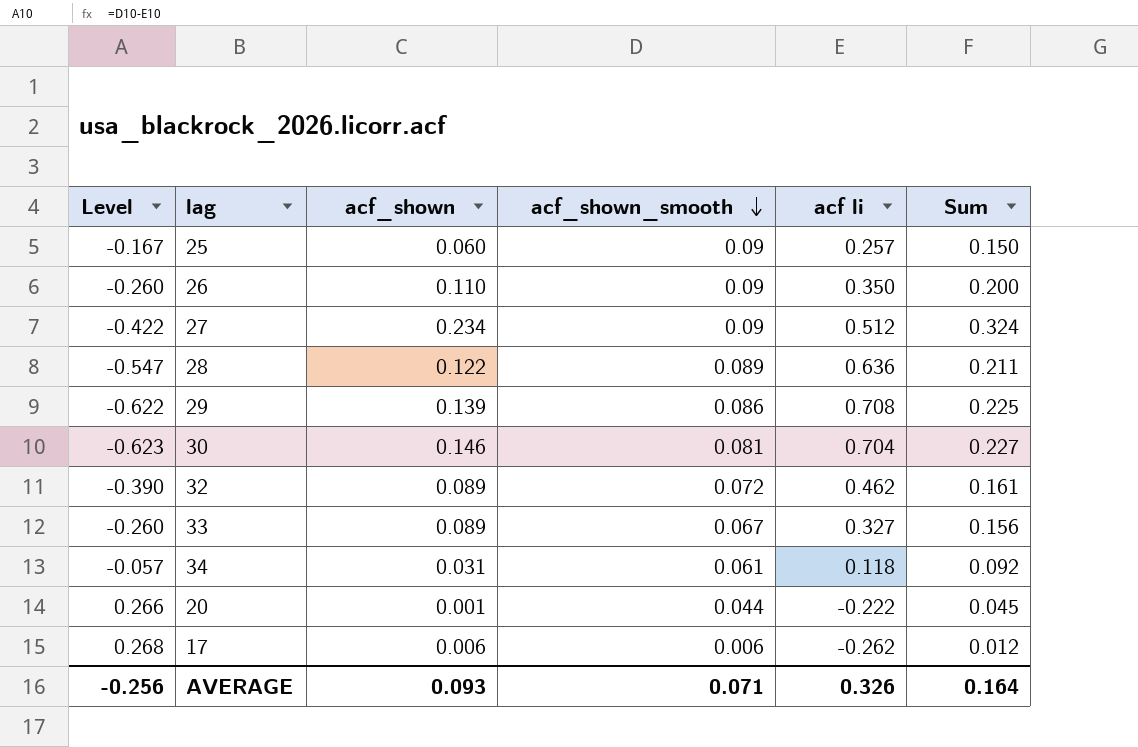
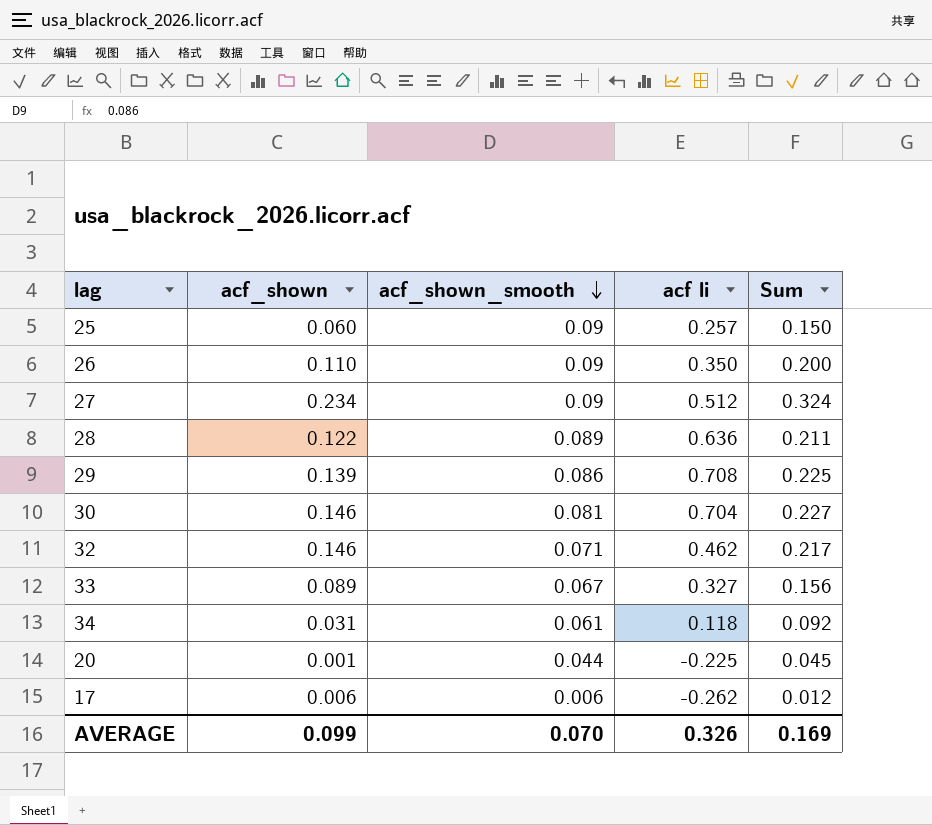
column Level | formula: [acf_shown_smooth] - [acf li] -> none
32 | acf_shown: 0.089 -> 0.146
32 | acf_shown_smooth: 0.072 -> 0.071
32 | Sum: 0.161 -> 0.217
20 | acf li: -0.222 -> -0.225
AVERAGE | acf_shown: 0.093 -> 0.099
AVERAGE | acf_shown_smooth: 0.071 -> 0.070
AVERAGE | Sum: 0.164 -> 0.169

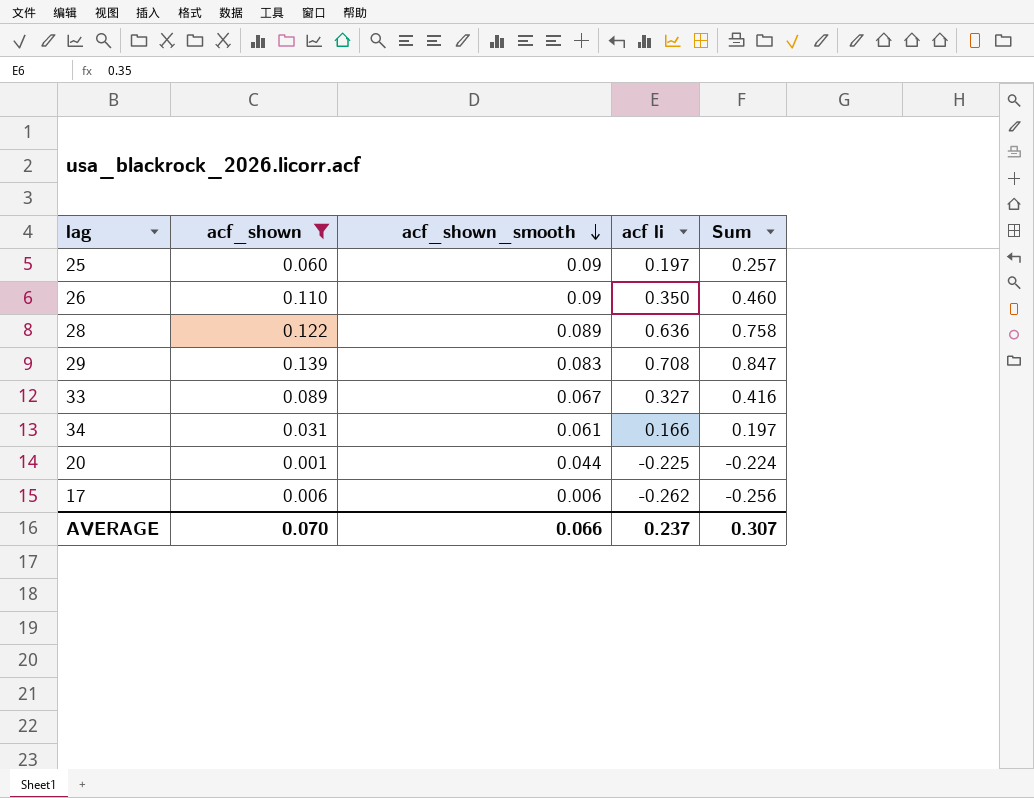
filter: none -> acf_shown <= 0.139
column Sum | formula: [acf_shown] + [acf_shown_smooth] -> [acf_shown] + [acf li]
25 | acf li: 0.257 -> 0.197
29 | acf_shown_smooth: 0.086 -> 0.083
34 | acf li: 0.118 -> 0.166
AVERAGE | acf_shown: 0.099 -> 0.070
AVERAGE | acf_shown_smooth: 0.070 -> 0.066
AVERAGE | acf li: 0.326 -> 0.237
AVERAGE | Sum: 0.169 -> 0.307

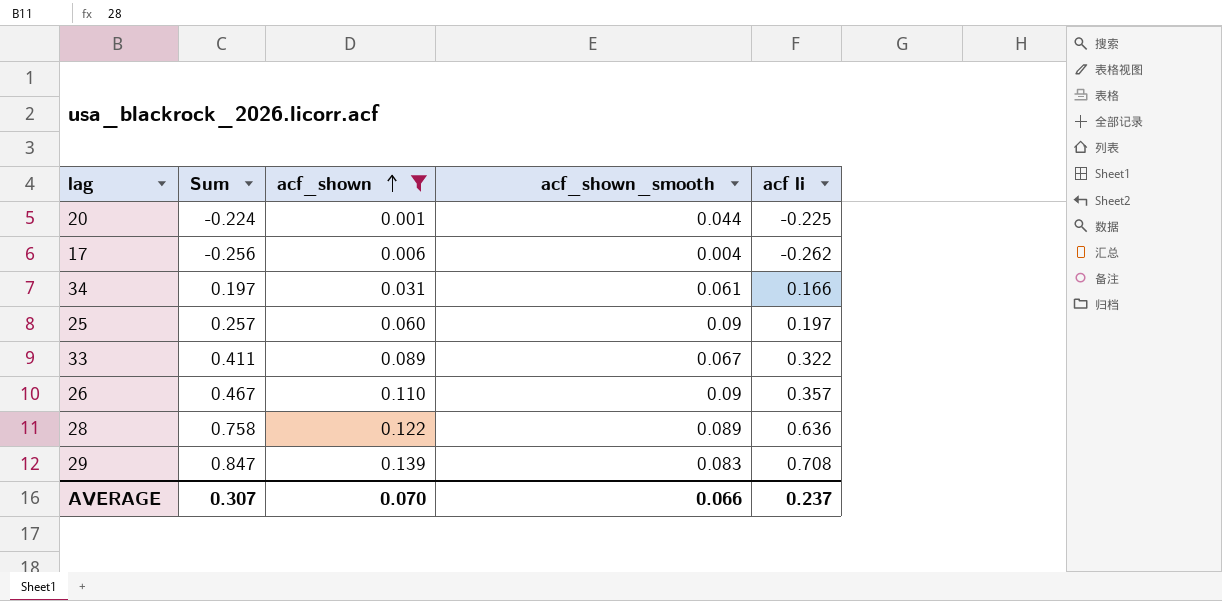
row order: acf_shown_smooth descending -> acf_shown ascending
column Sum | position: 5 -> 2
17 | acf_shown_smooth: 0.006 -> 0.004
33 | Sum: 0.416 -> 0.411
33 | acf li: 0.327 -> 0.322
26 | Sum: 0.460 -> 0.467
26 | acf li: 0.350 -> 0.357

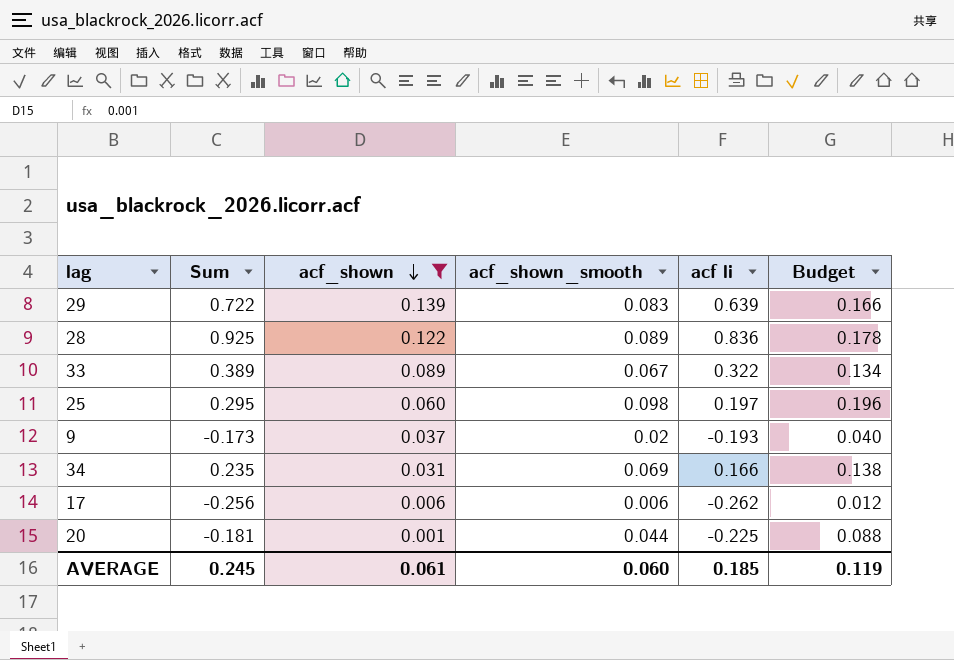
row order: acf_shown ascending -> acf_shown descending
column Sum | formula: [acf_shown] + [acf li] -> [acf_shown_smooth] + [acf li]
column Budget | formula: none -> [acf_shown_smooth] * 2
row 26: 0.467 | 0.110 | 0.09 | 0.357 -> none
29 | acf li: 0.708 -> 0.639
28 | acf li: 0.636 -> 0.836
25 | acf_shown_smooth: 0.09 -> 0.098
row 9: none -> -0.173 | 0.037 | 0.02 | -0.193 | 0.040
34 | acf_shown_smooth: 0.061 -> 0.069
17 | acf_shown_smooth: 0.004 -> 0.006
AVERAGE | Sum: 0.307 -> 0.245
AVERAGE | acf_shown: 0.070 -> 0.061
AVERAGE | acf_shown_smooth: 0.066 -> 0.060
AVERAGE | acf li: 0.237 -> 0.185

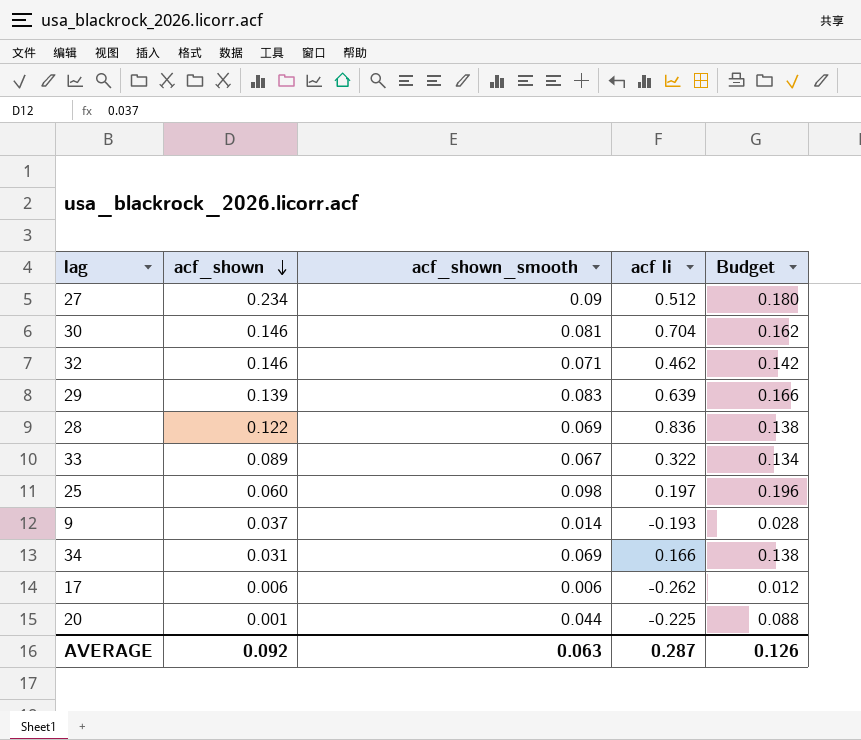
filter: acf_shown <= 0.139 -> none
column Sum | formula: [acf_shown_smooth] + [acf li] -> none
28 | acf_shown_smooth: 0.089 -> 0.069
28 | Budget: 0.178 -> 0.138
9 | acf_shown_smooth: 0.02 -> 0.014
9 | Budget: 0.040 -> 0.028
AVERAGE | acf_shown: 0.061 -> 0.092
AVERAGE | acf_shown_smooth: 0.060 -> 0.063
AVERAGE | acf li: 0.185 -> 0.287
AVERAGE | Budget: 0.119 -> 0.126

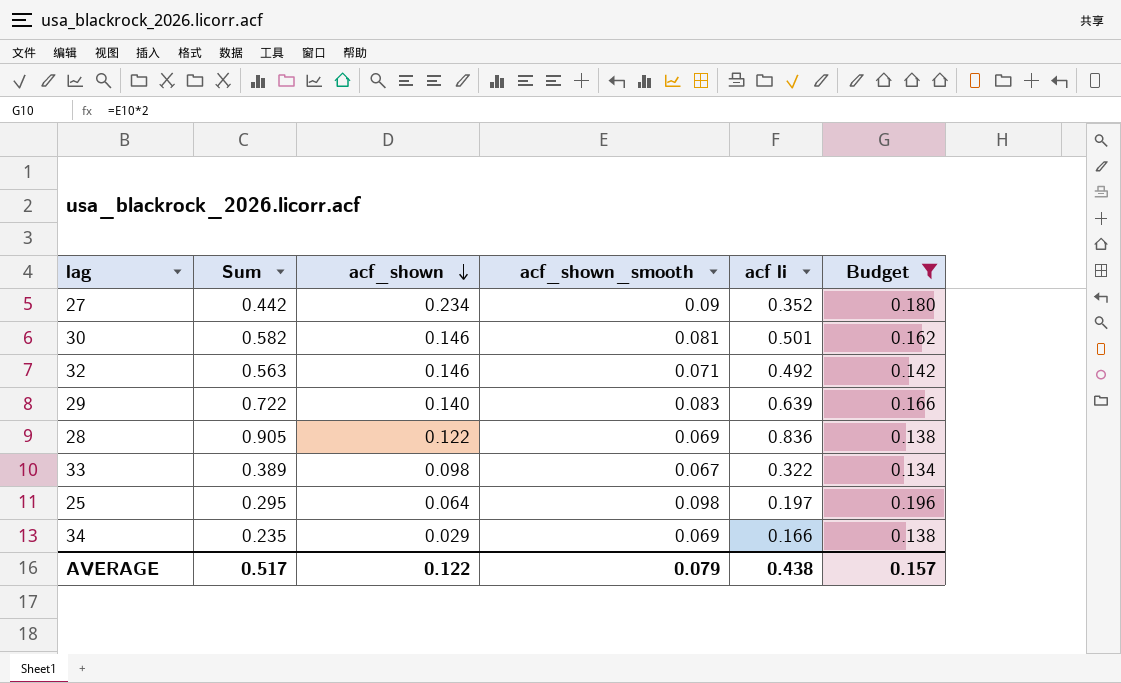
filter: none -> Budget >= 0.134
column Sum | formula: none -> [acf_shown_smooth] + [acf li]
27 | acf li: 0.512 -> 0.352
30 | acf li: 0.704 -> 0.501
32 | acf li: 0.462 -> 0.492
29 | acf_shown: 0.139 -> 0.140
33 | acf_shown: 0.089 -> 0.098
25 | acf_shown: 0.060 -> 0.064
34 | acf_shown: 0.031 -> 0.029
AVERAGE | acf_shown: 0.092 -> 0.122
AVERAGE | acf_shown_smooth: 0.063 -> 0.079
AVERAGE | acf li: 0.287 -> 0.438
AVERAGE | Budget: 0.126 -> 0.157

